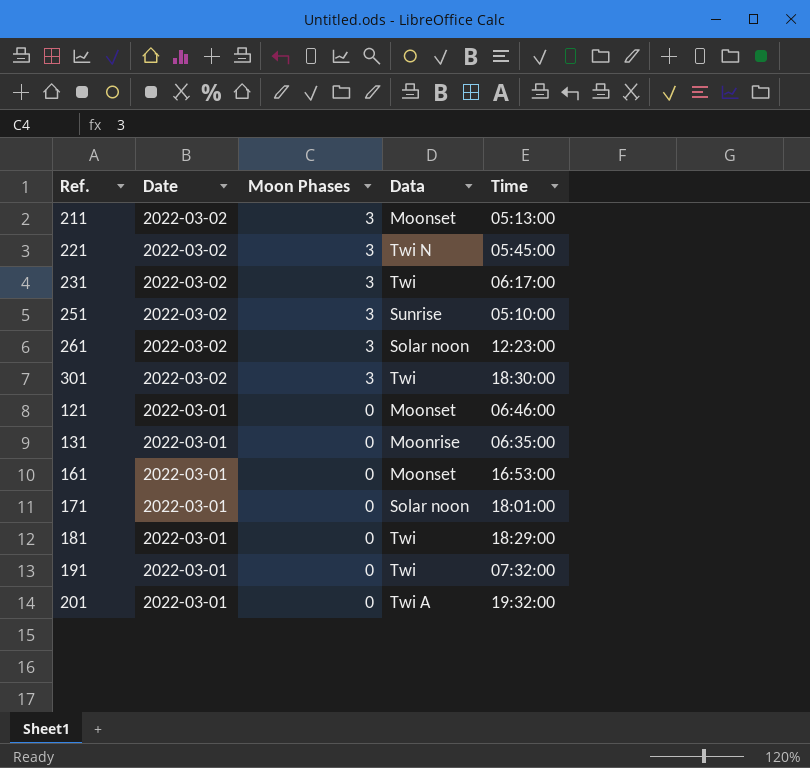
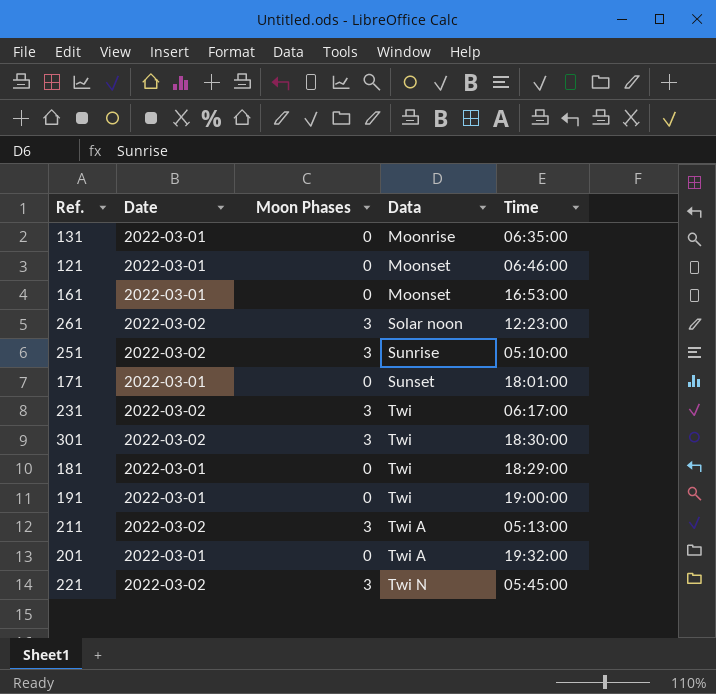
row order: Date descending -> Data ascending
171 | Data: Solar noon -> Sunset
191 | Time: 07:32:00 -> 19:00:00
211 | Data: Moonset -> Twi A

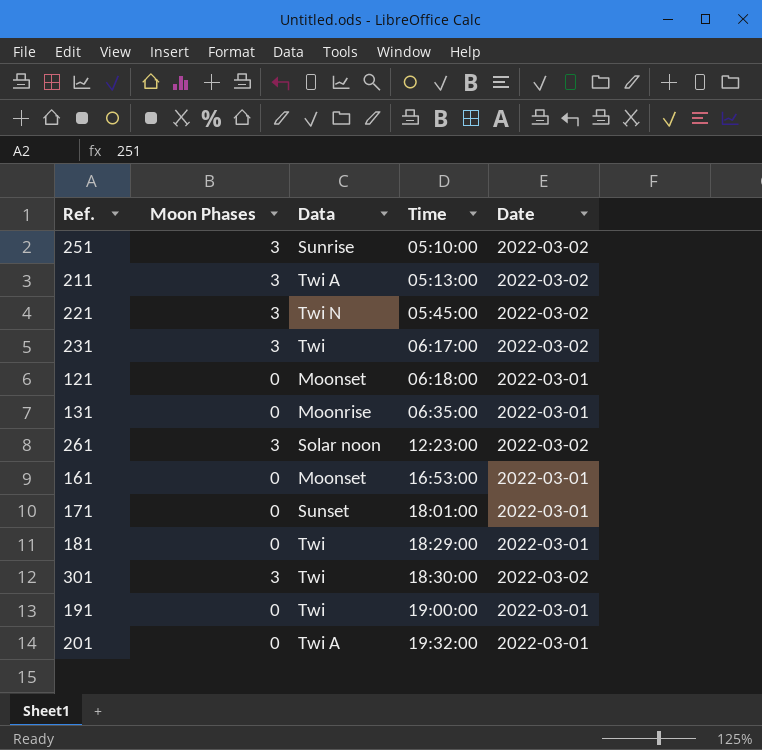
row order: Data ascending -> Time ascending
column Date | position: 2 -> 5
121 | Time: 06:46:00 -> 06:18:00

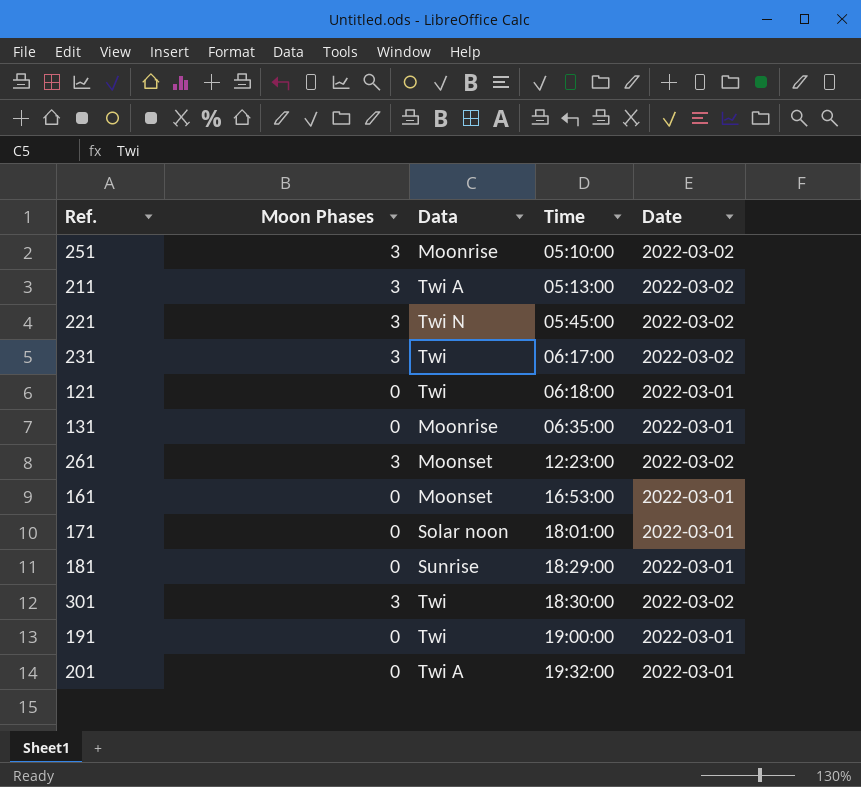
251 | Data: Sunrise -> Moonrise
121 | Data: Moonset -> Twi
261 | Data: Solar noon -> Moonset
171 | Data: Sunset -> Solar noon
181 | Data: Twi -> Sunrise

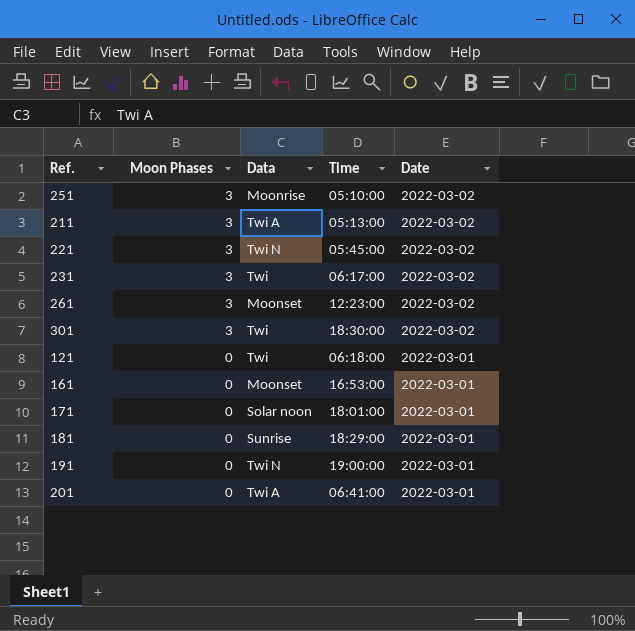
row order: Time ascending -> Moon Phases descending
row 131: 0 | Moonrise | 06:35:00 | 2022-03-01 -> none
191 | Data: Twi -> Twi N
201 | Time: 19:32:00 -> 06:41:00

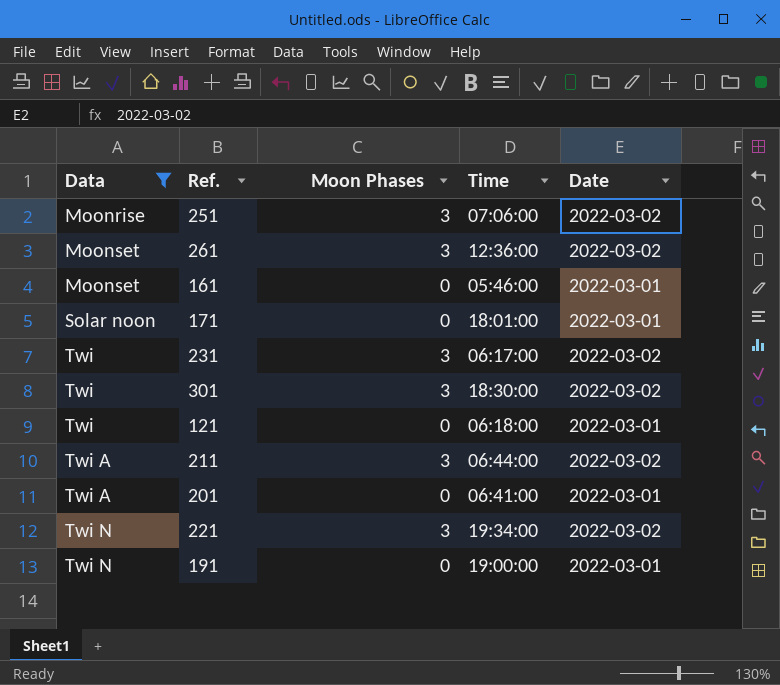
filter: none -> Data != Sunrise
row order: Moon Phases descending -> Data ascending
column Data | position: 3 -> 1
251 | Time: 05:10:00 -> 07:06:00
261 | Time: 12:23:00 -> 12:36:00
161 | Time: 16:53:00 -> 05:46:00
211 | Time: 05:13:00 -> 06:44:00
221 | Time: 05:45:00 -> 19:34:00

